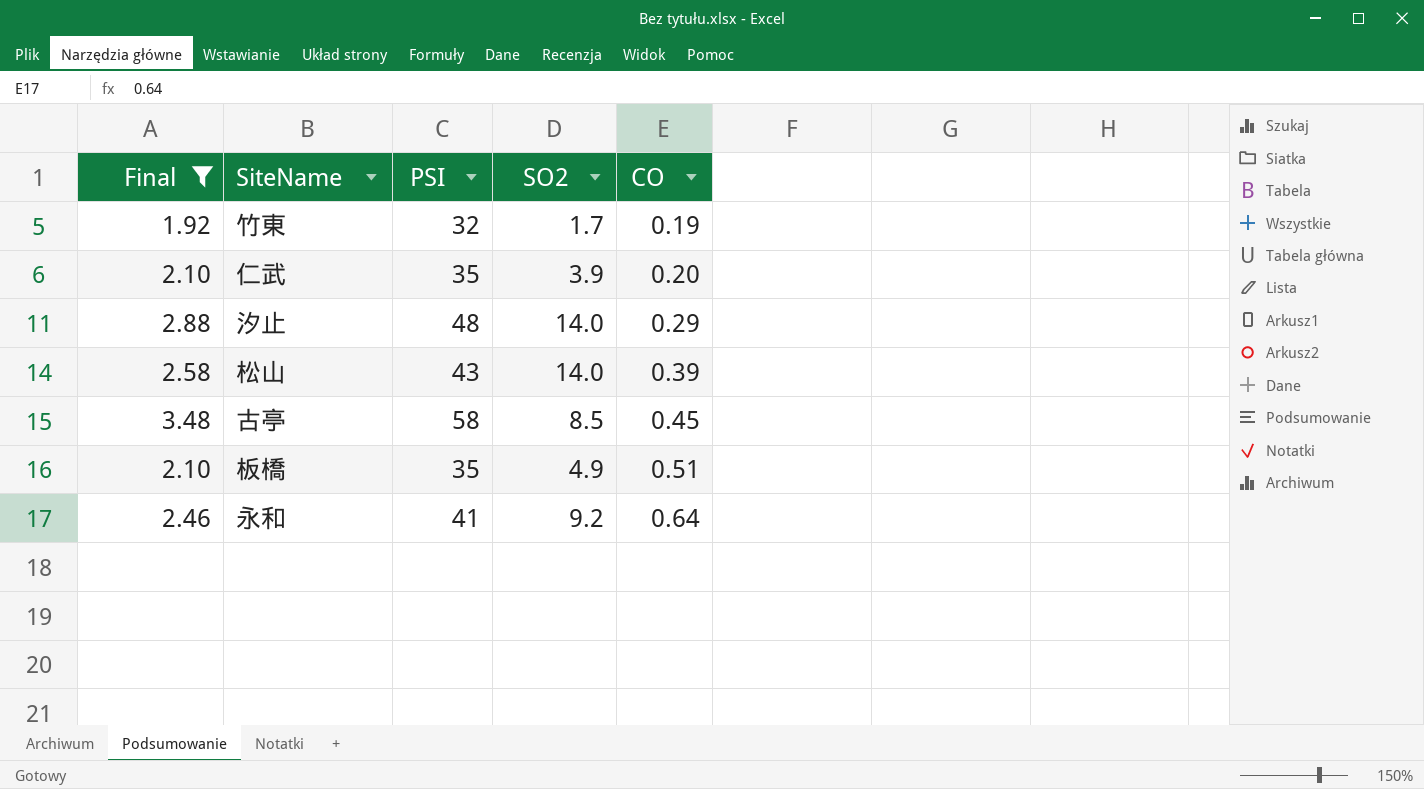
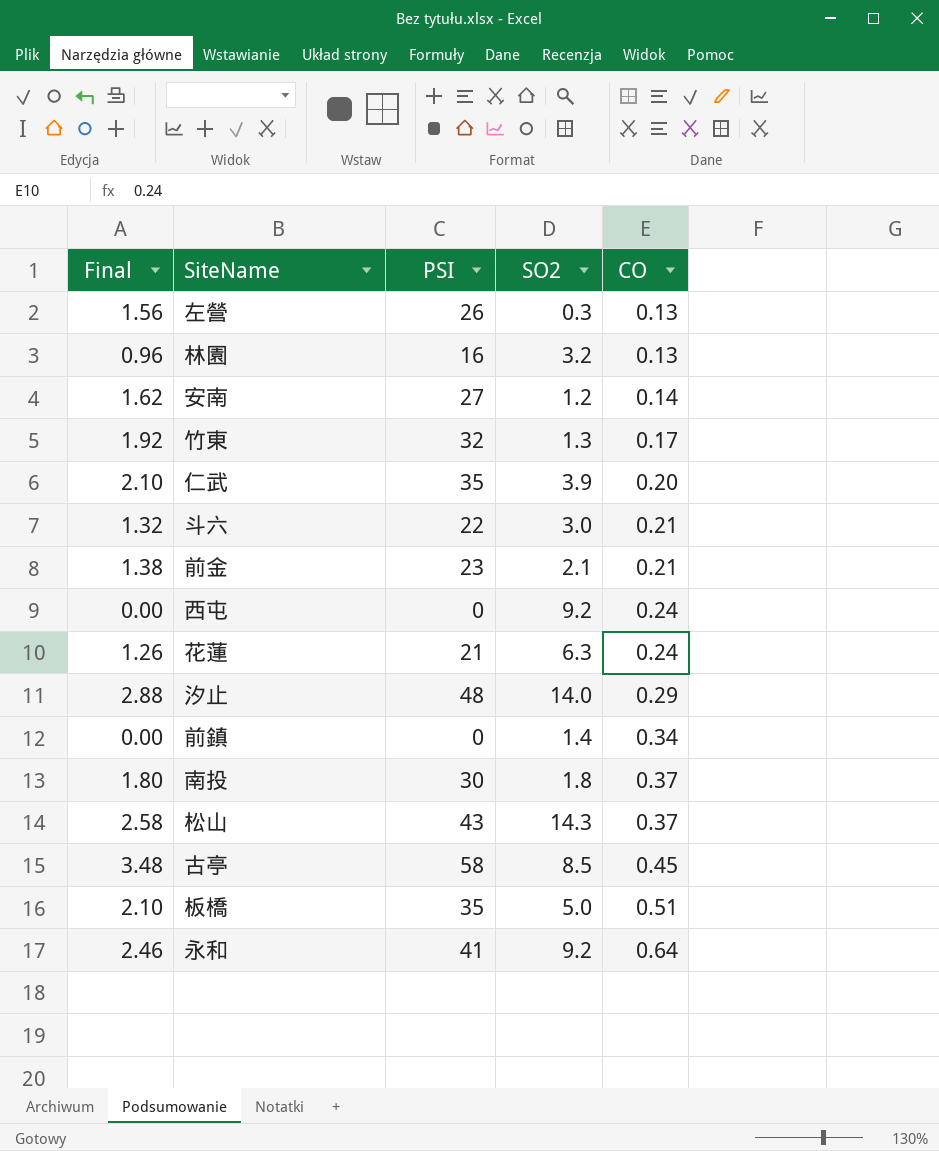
filter: Final >= 1.92 -> none
竹東 | SO2: 1.7 -> 1.3
竹東 | CO: 0.19 -> 0.17
松山 | SO2: 14.0 -> 14.3
松山 | CO: 0.39 -> 0.37
板橋 | SO2: 4.9 -> 5.0

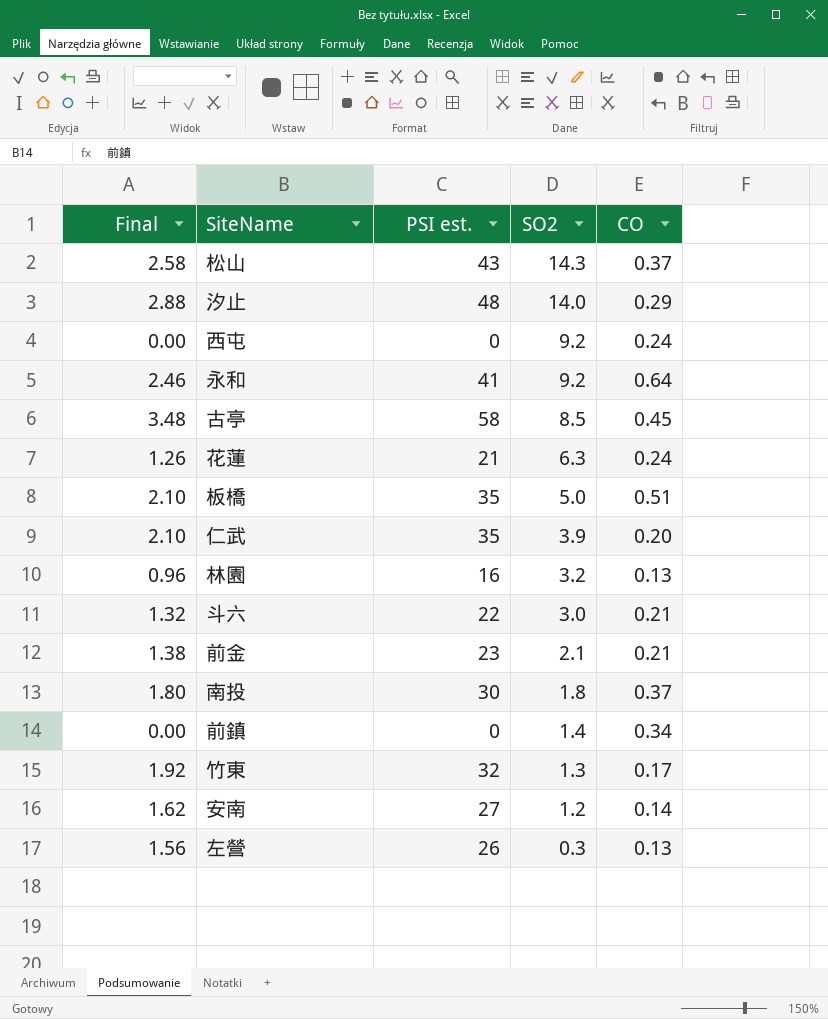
row order: CO ascending -> SO2 descending
column name: PSI -> PSI est.

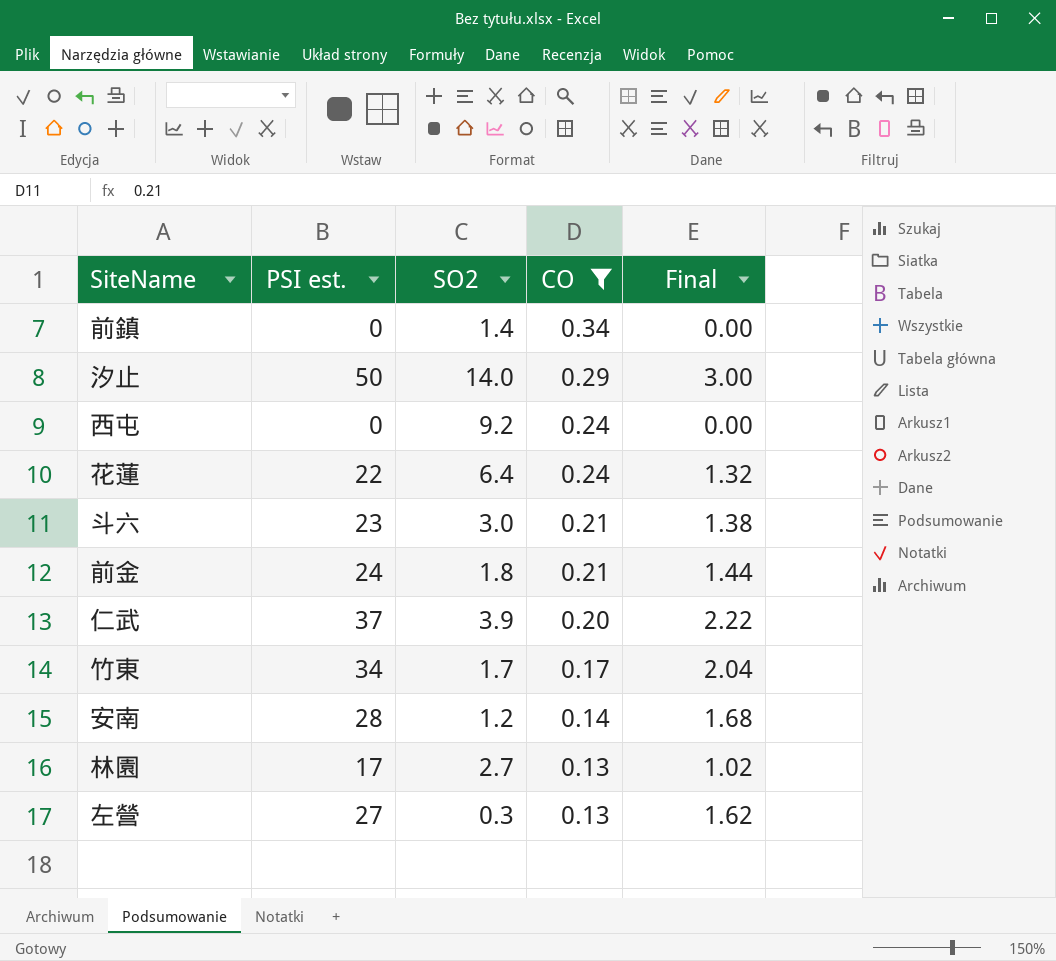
filter: none -> CO <= 0.34
row order: SO2 descending -> CO descending
column Final | position: 1 -> 5
汐止 | PSI est.: 48 -> 50
汐止 | Final: 2.88 -> 3.00
花蓮 | PSI est.: 21 -> 22
花蓮 | SO2: 6.3 -> 6.4
花蓮 | Final: 1.26 -> 1.32
斗六 | PSI est.: 22 -> 23
斗六 | Final: 1.32 -> 1.38
前金 | PSI est.: 23 -> 24
前金 | SO2: 2.1 -> 1.8
前金 | Final: 1.38 -> 1.44
仁武 | PSI est.: 35 -> 37
仁武 | Final: 2.10 -> 2.22
竹東 | PSI est.: 32 -> 34
竹東 | SO2: 1.3 -> 1.7
竹東 | Final: 1.92 -> 2.04
安南 | PSI est.: 27 -> 28
安南 | Final: 1.62 -> 1.68
林園 | PSI est.: 16 -> 17
林園 | SO2: 3.2 -> 2.7
林園 | Final: 0.96 -> 1.02
左營 | PSI est.: 26 -> 27
左營 | Final: 1.56 -> 1.62

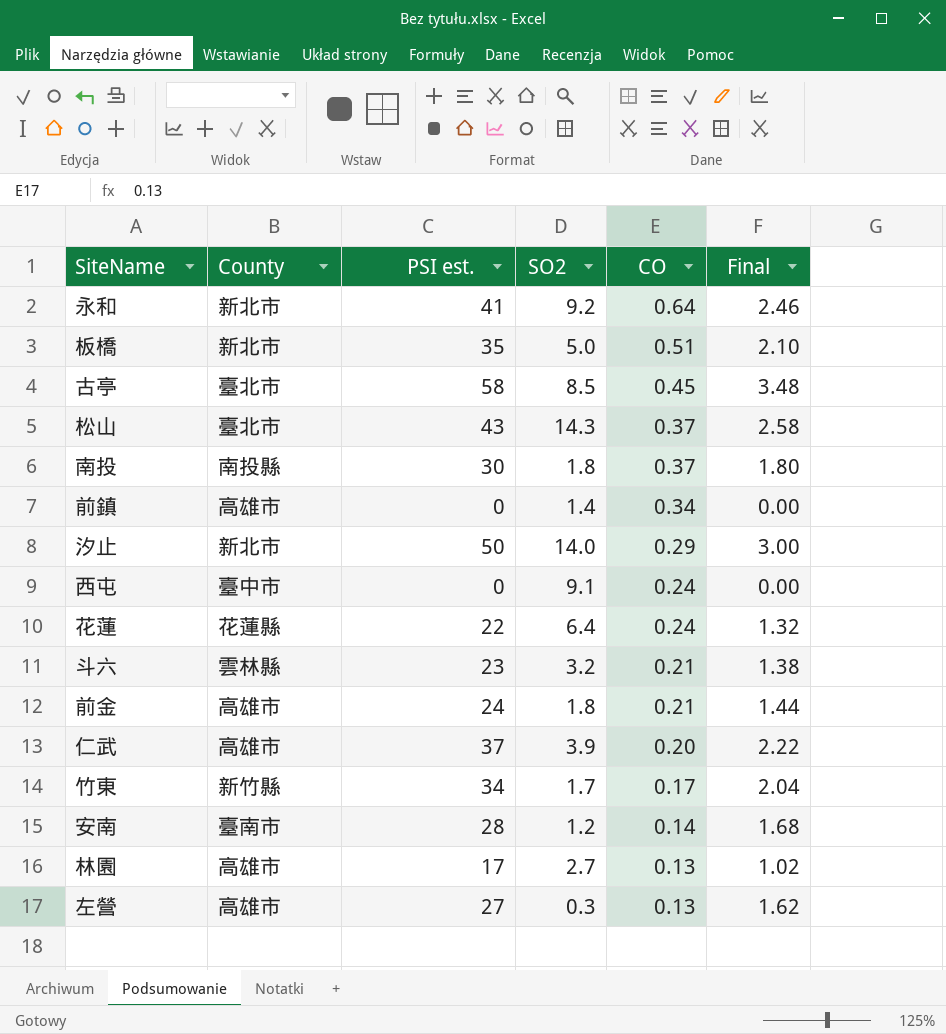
filter: CO <= 0.34 -> none
column County | position: none -> 2
西屯 | SO2: 9.2 -> 9.1
斗六 | SO2: 3.0 -> 3.2

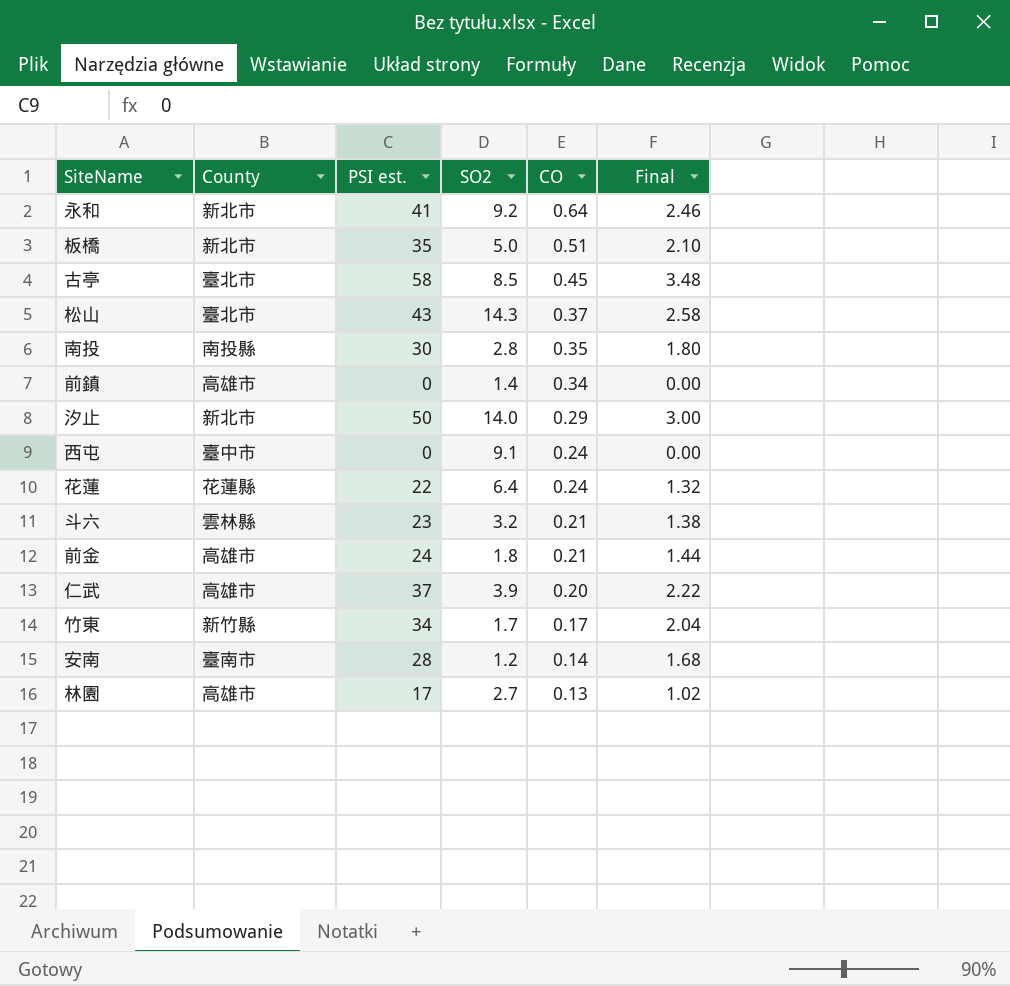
row 左營: 高雄市 | 27 | 0.3 | 0.13 | 1.62 -> none
南投 | SO2: 1.8 -> 2.8
南投 | CO: 0.37 -> 0.35

